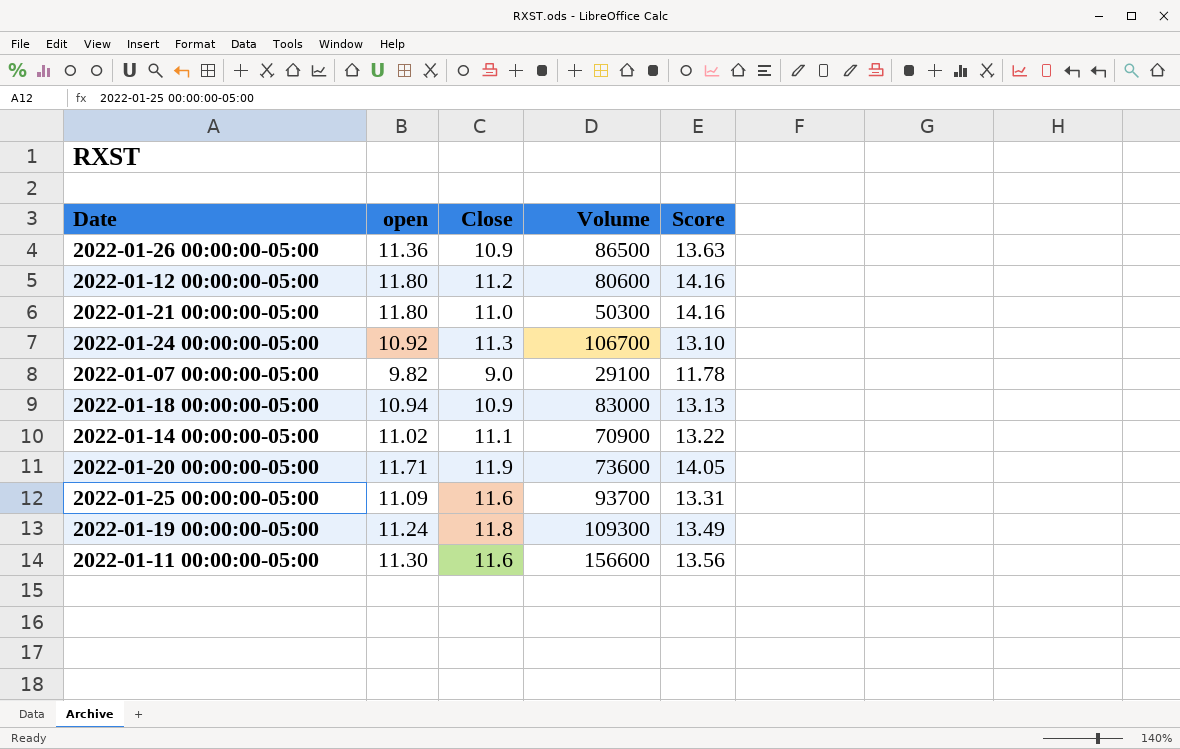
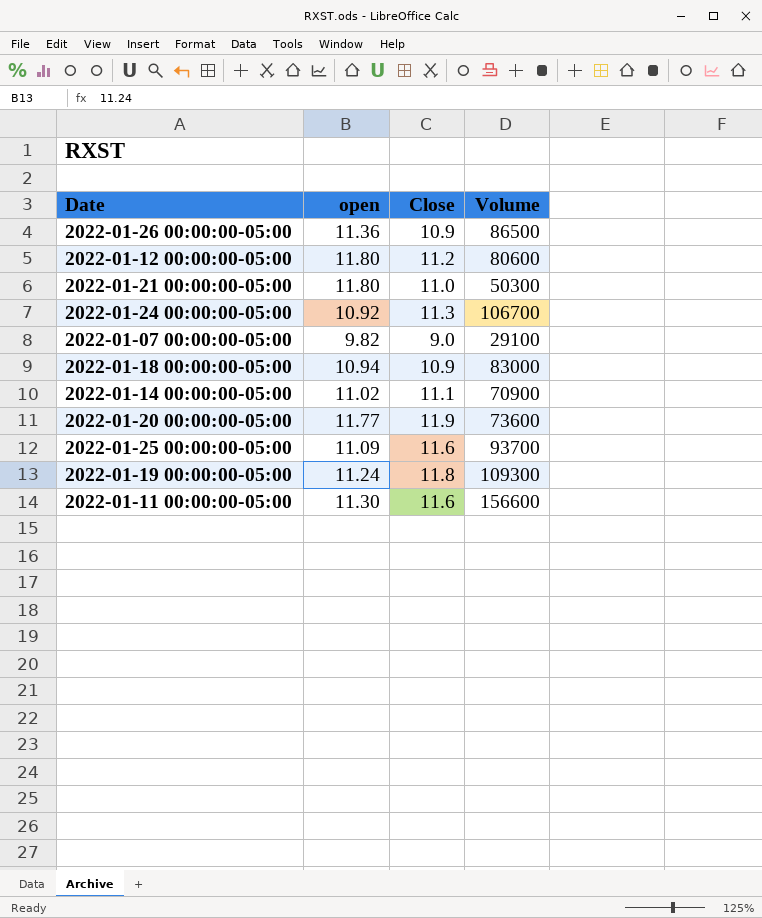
column Score | formula: [open] * 1.2 -> none
2022-01-20 00:00:00-05:00 | open: 11.71 -> 11.77

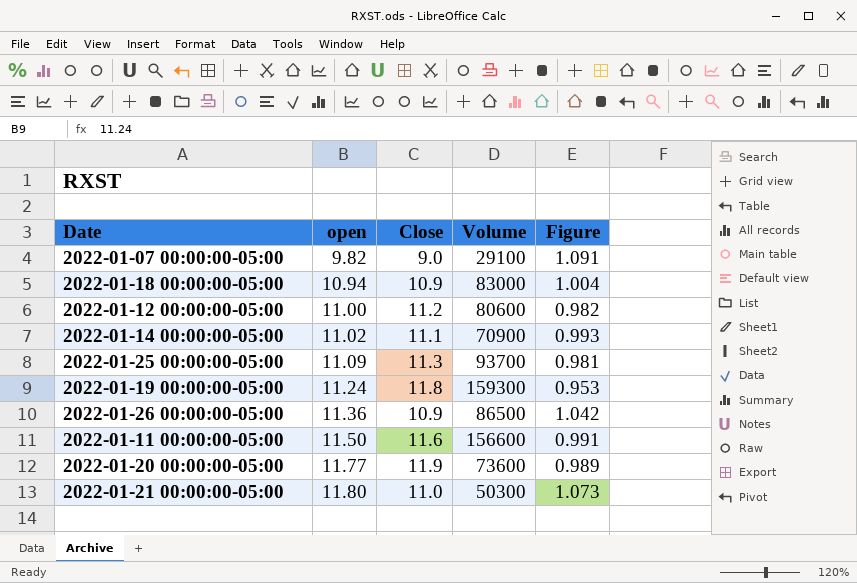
row order: none -> open ascending
column Figure | formula: none -> [open] / [Close]
row 2022-01-24 00:00:00-05:00: 10.92 | 11.3 | 106700 -> none
2022-01-12 00:00:00-05:00 | open: 11.80 -> 11.00
2022-01-25 00:00:00-05:00 | Close: 11.6 -> 11.3
2022-01-19 00:00:00-05:00 | Volume: 109300 -> 159300
2022-01-11 00:00:00-05:00 | open: 11.30 -> 11.50

